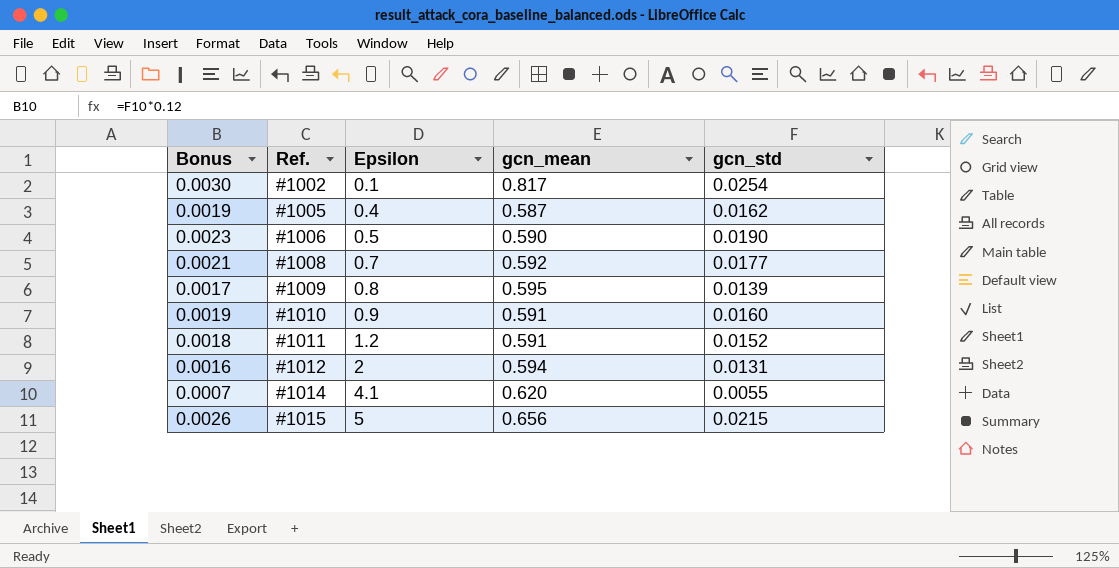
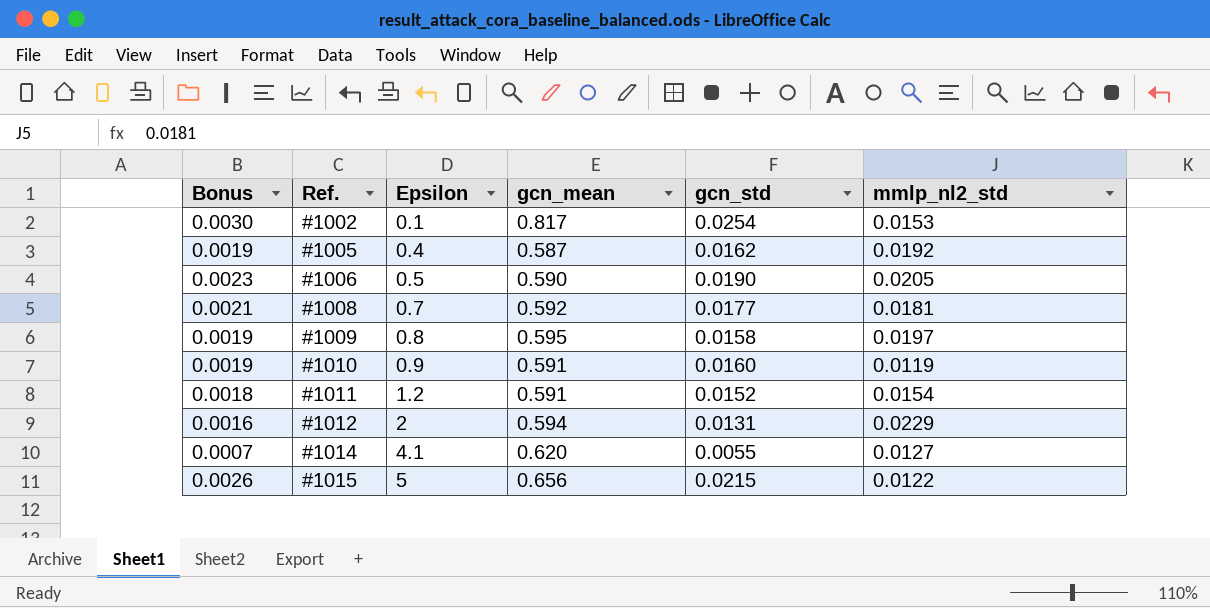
column mmlp_nl2_std | position: none -> 6
#1009 | Bonus: 0.0017 -> 0.0019
#1009 | gcn_std: 0.0139 -> 0.0158

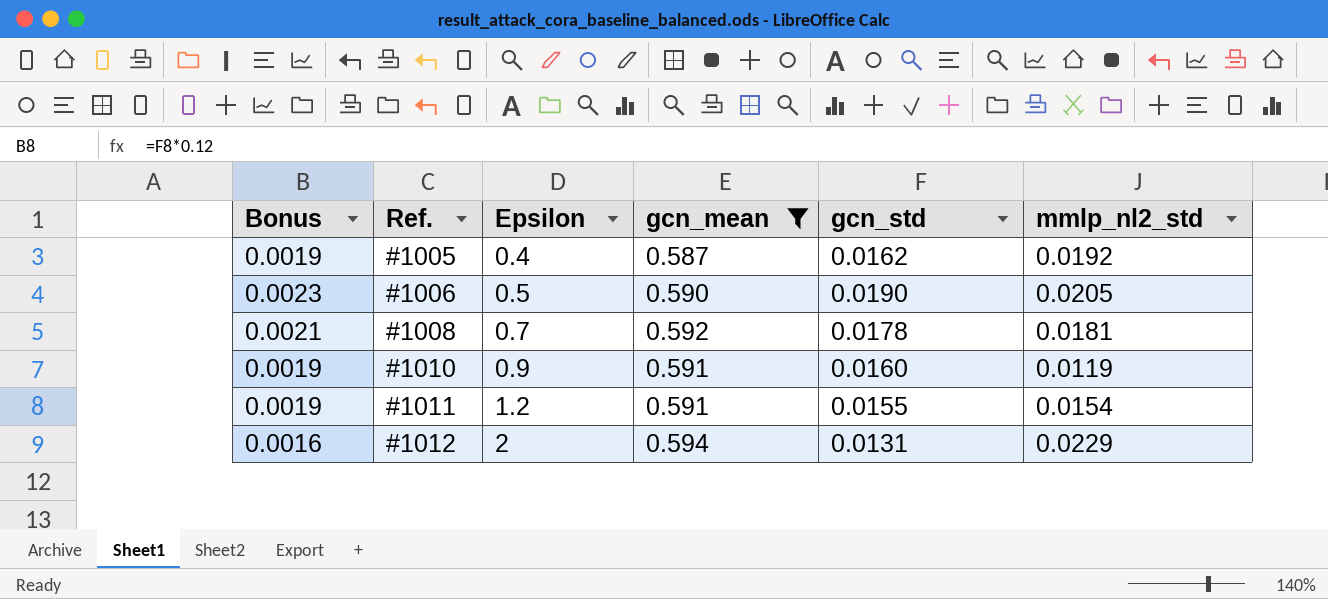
filter: none -> gcn_mean <= 0.594
#1008 | gcn_std: 0.0177 -> 0.0178
#1011 | Bonus: 0.0018 -> 0.0019
#1011 | gcn_std: 0.0152 -> 0.0155

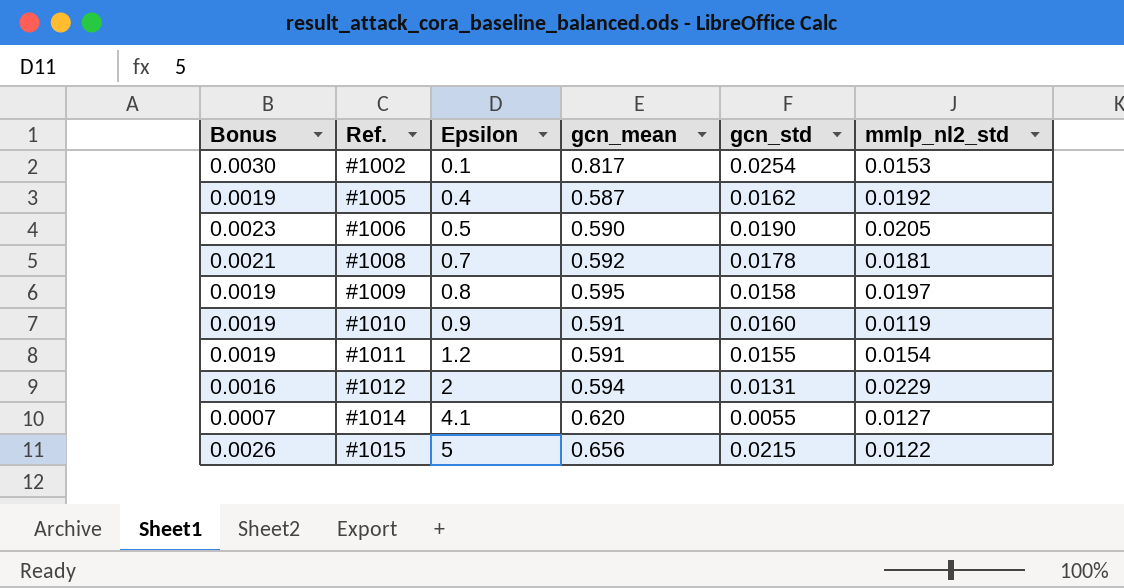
filter: gcn_mean <= 0.594 -> none

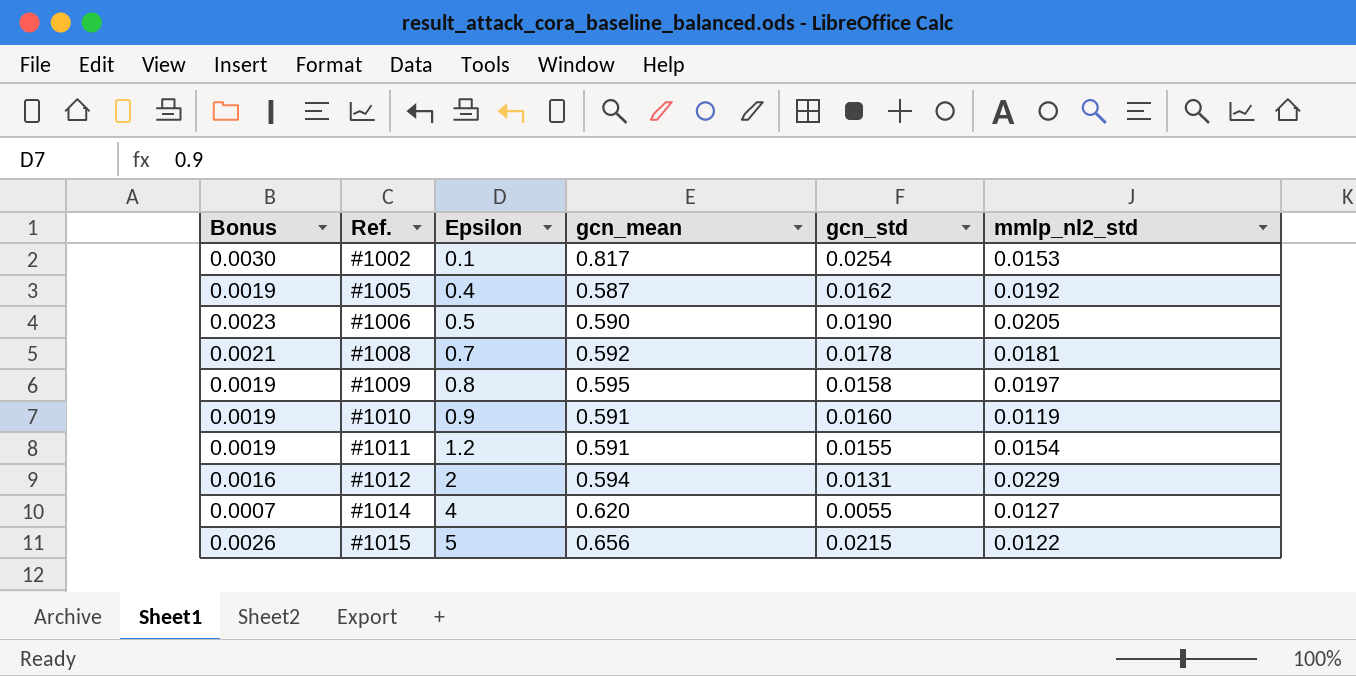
#1014 | Epsilon: 4.1 -> 4

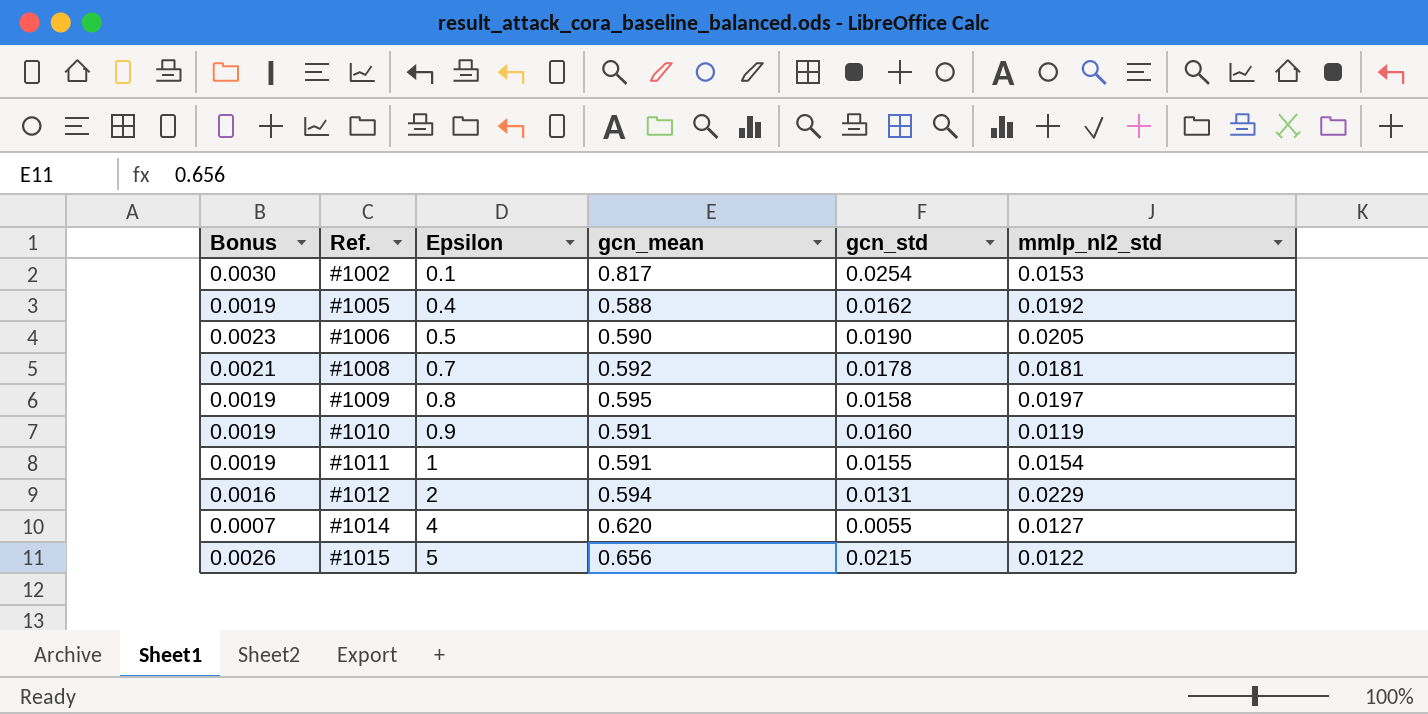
#1005 | gcn_mean: 0.587 -> 0.588
#1011 | Epsilon: 1.2 -> 1

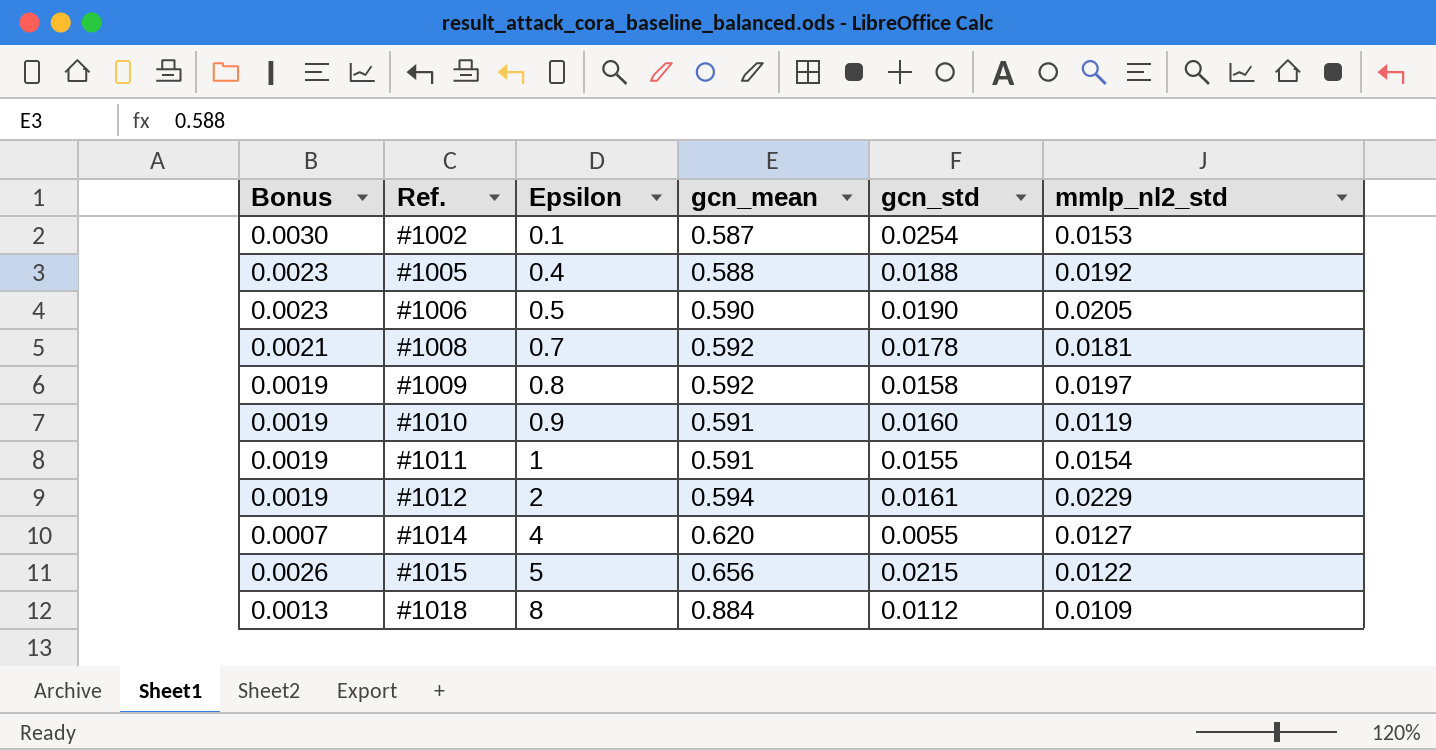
#1002 | gcn_mean: 0.817 -> 0.587
#1005 | Bonus: 0.0019 -> 0.0023
#1005 | gcn_std: 0.0162 -> 0.0188
#1009 | gcn_mean: 0.595 -> 0.592
#1012 | Bonus: 0.0016 -> 0.0019
#1012 | gcn_std: 0.0131 -> 0.0161
row #1018: none -> 0.0013 | 8 | 0.884 | 0.0112 | 0.0109

